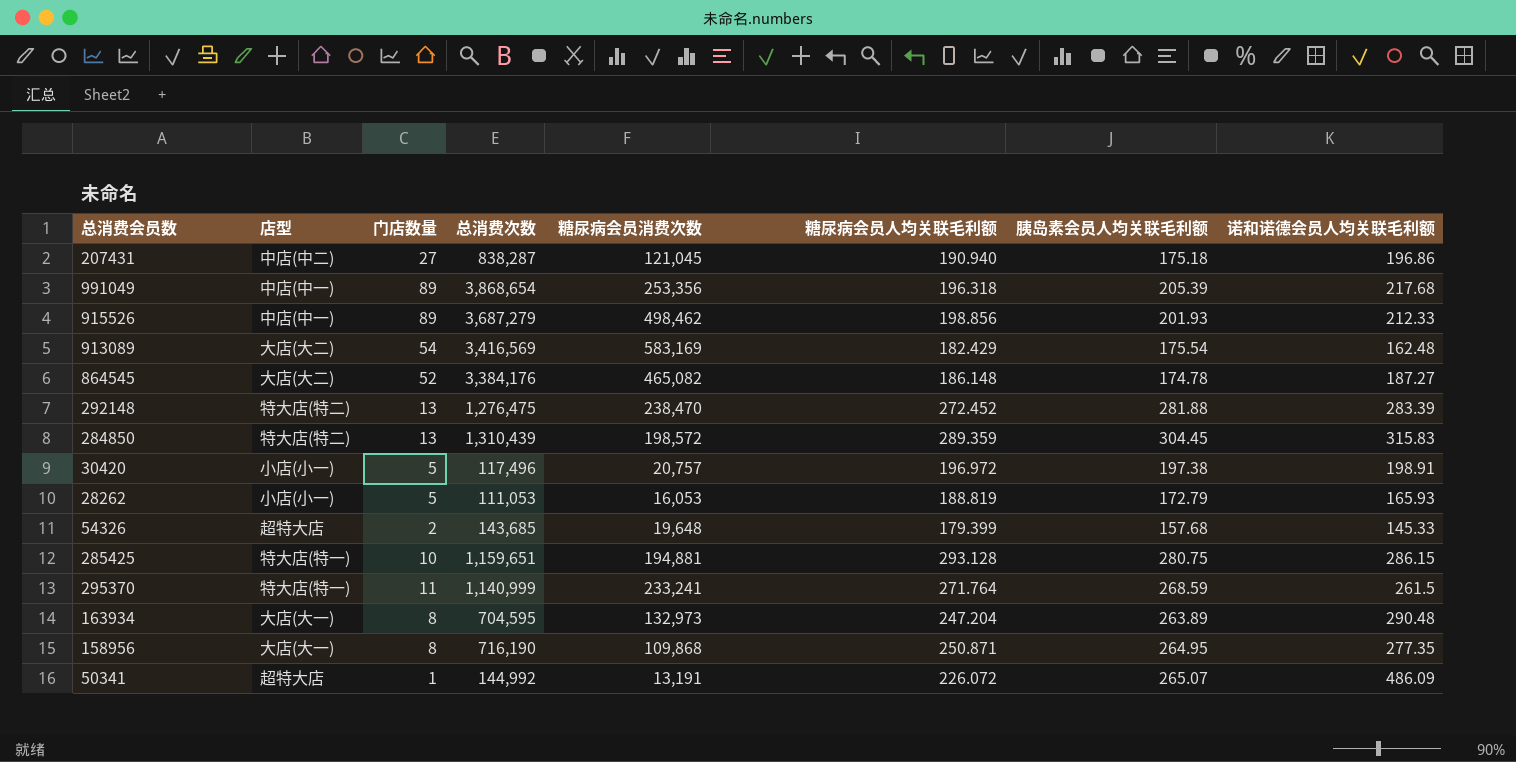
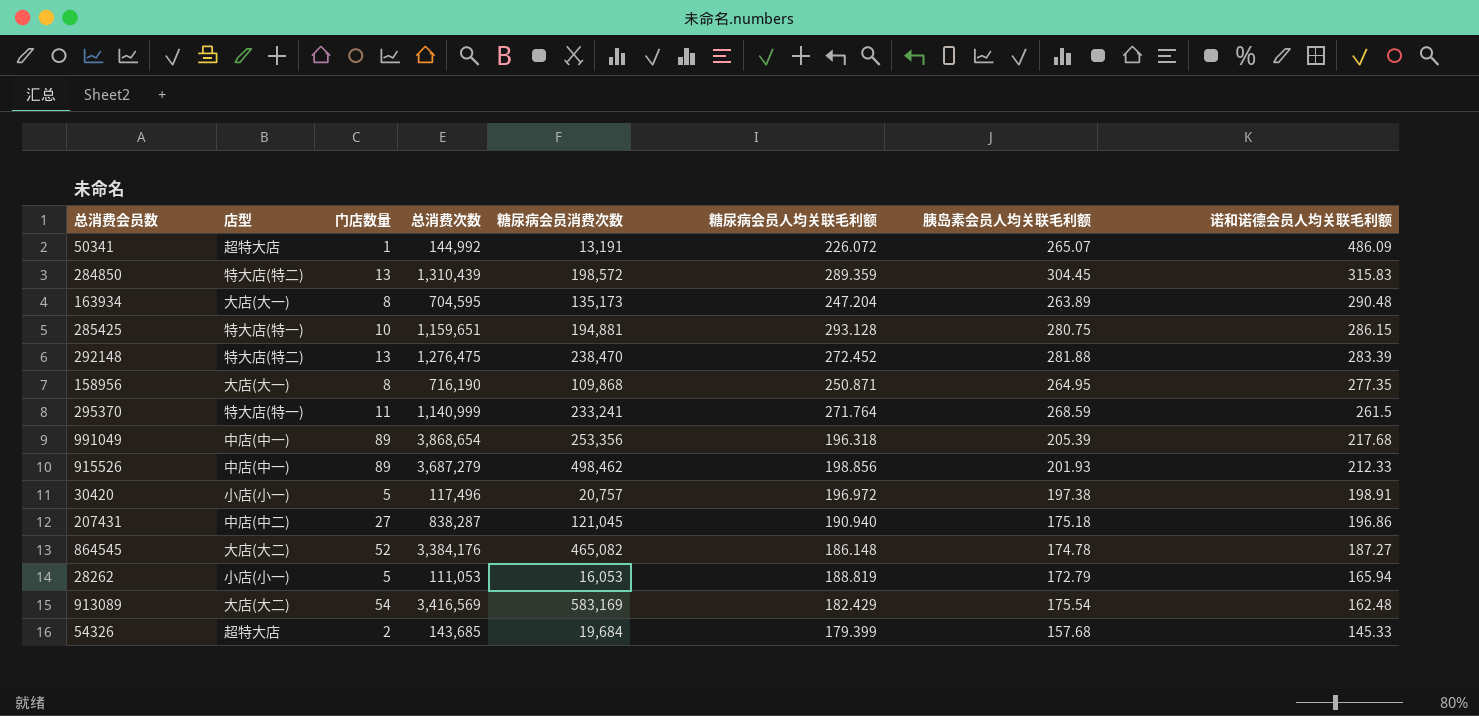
row order: none -> 诺和诺德会员人均关联毛利额 descending
163934 | 糖尿病会员消费次数: 132,973 -> 135,173
28262 | 诺和诺德会员人均关联毛利额: 165.93 -> 165.94
54326 | 糖尿病会员消费次数: 19,648 -> 19,684

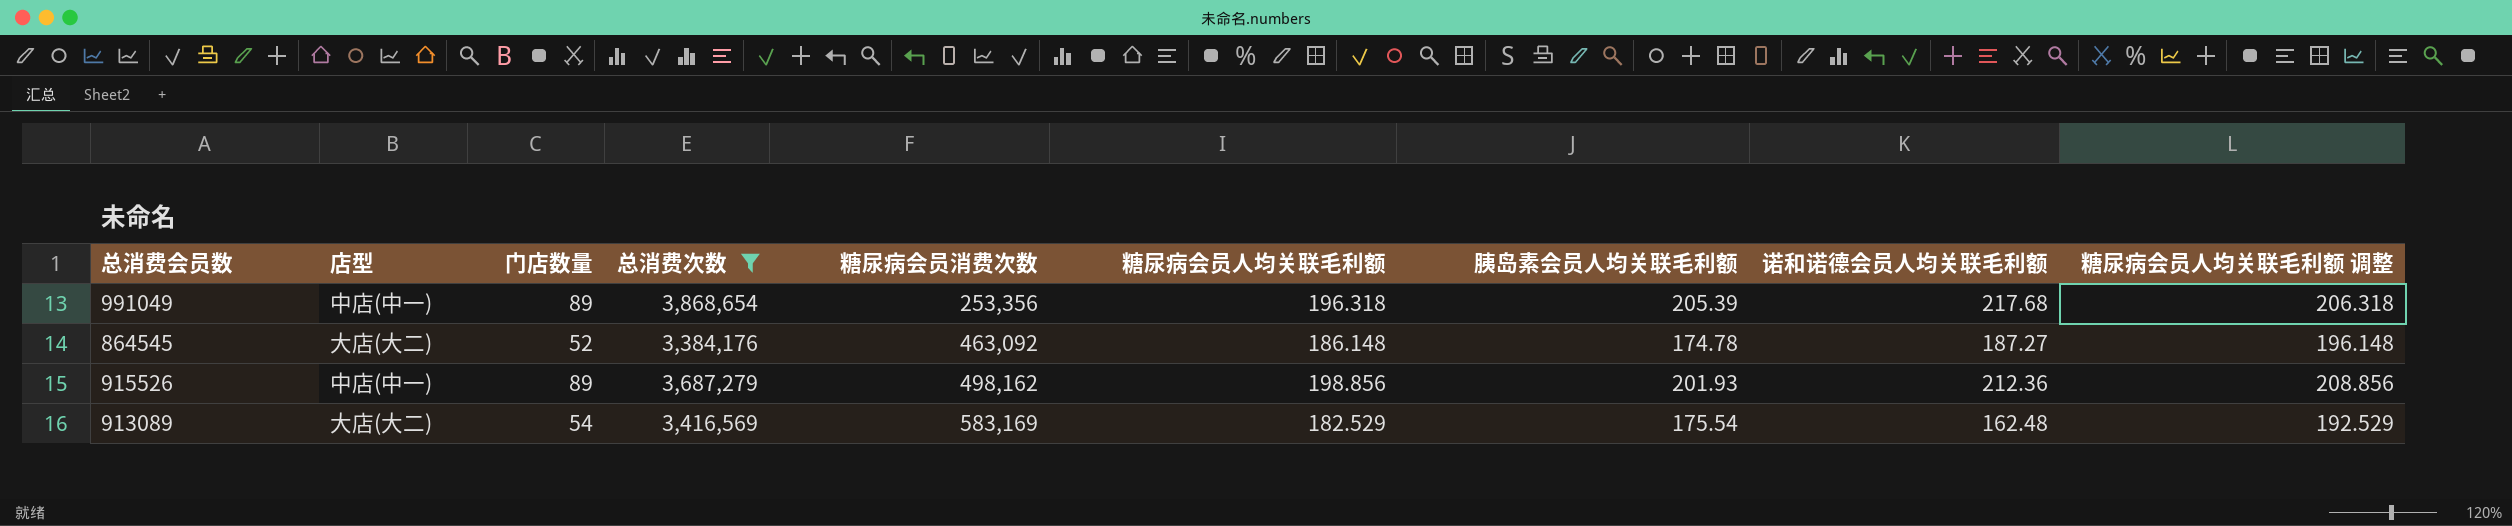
filter: none -> 总消费次数 >= 3,384,176
row order: 诺和诺德会员人均关联毛利额 descending -> 糖尿病会员消费次数 ascending
column 糖尿病会员人均关联毛利额 调整 | formula: none -> [糖尿病会员人均关联毛利额] + 10
864545 | 糖尿病会员消费次数: 465,082 -> 463,092
915526 | 糖尿病会员消费次数: 498,462 -> 498,162
915526 | 诺和诺德会员人均关联毛利额: 212.33 -> 212.36
913089 | 糖尿病会员人均关联毛利额: 182.429 -> 182.529

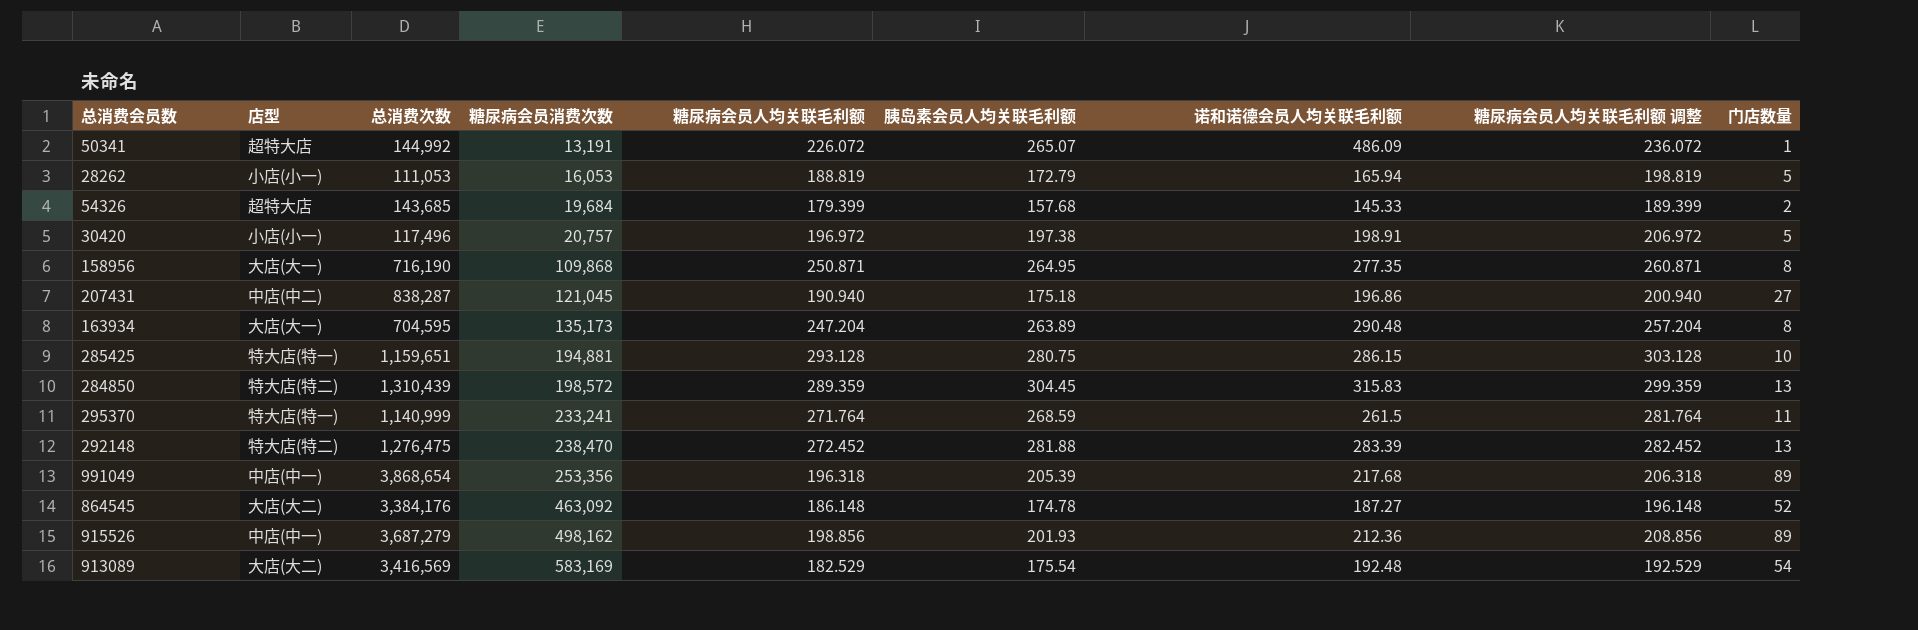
filter: 总消费次数 >= 3,384,176 -> none
column 门店数量 | position: 3 -> 9
913089 | 诺和诺德会员人均关联毛利额: 162.48 -> 192.48

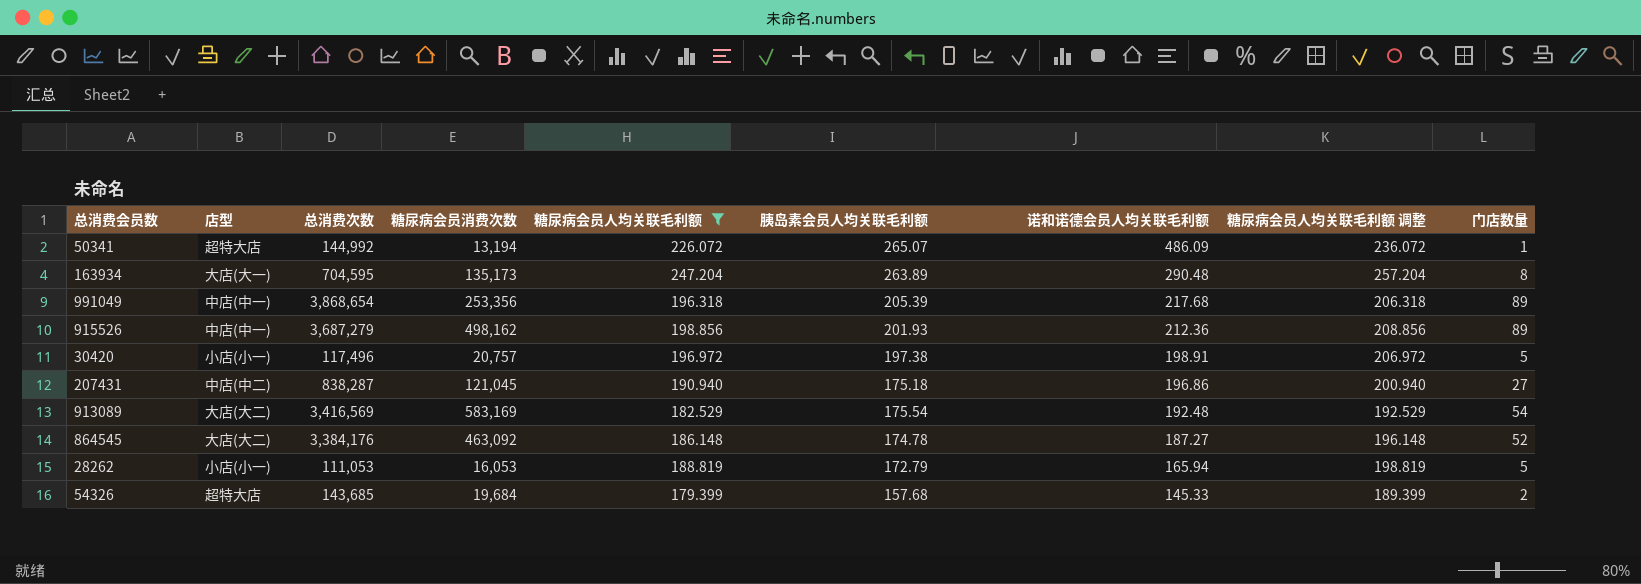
filter: none -> 糖尿病会员人均关联毛利额 <= 247.204
row order: 糖尿病会员消费次数 ascending -> 诺和诺德会员人均关联毛利额 descending
50341 | 糖尿病会员消费次数: 13,191 -> 13,194

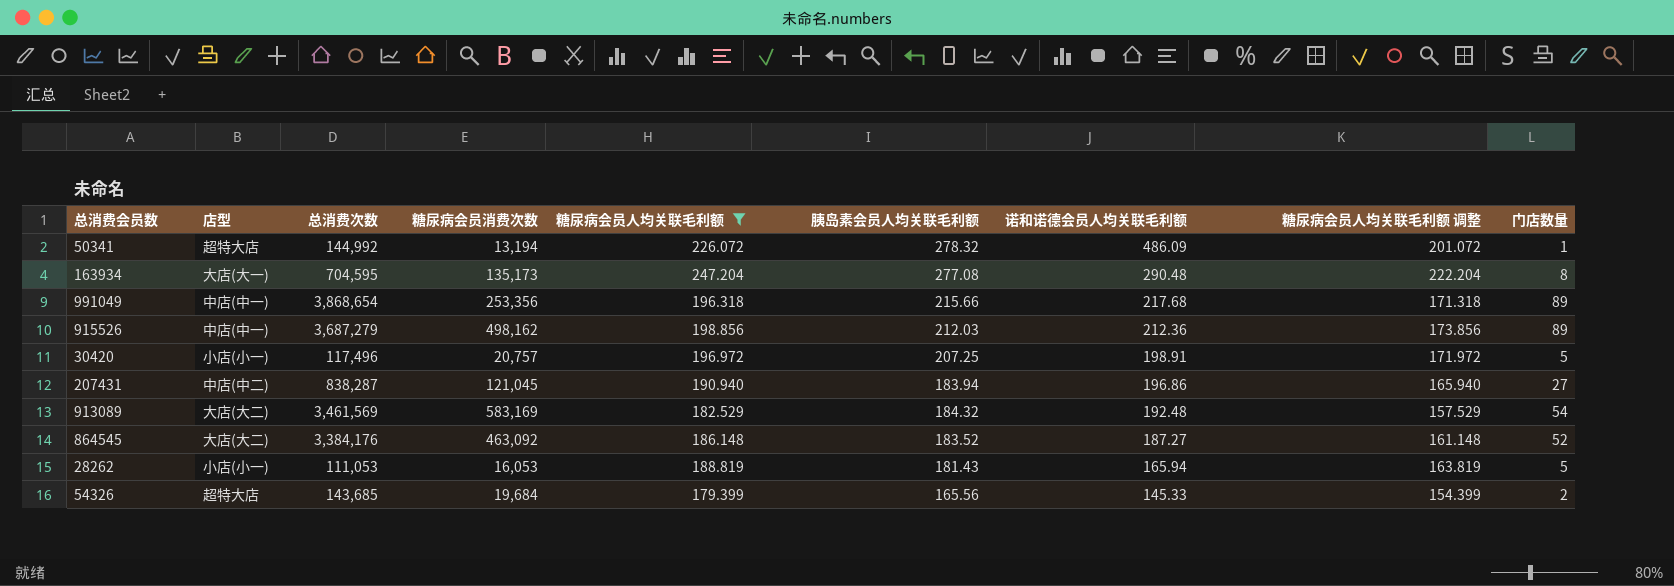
column 糖尿病会员人均关联毛利额 调整 | formula: [糖尿病会员人均关联毛利额] + 10 -> [糖尿病会员人均关联毛利额] - 25
50341 | 胰岛素会员人均关联毛利额: 265.07 -> 278.32
163934 | 胰岛素会员人均关联毛利额: 263.89 -> 277.08
991049 | 胰岛素会员人均关联毛利额: 205.39 -> 215.66
915526 | 胰岛素会员人均关联毛利额: 201.93 -> 212.03
30420 | 胰岛素会员人均关联毛利额: 197.38 -> 207.25
207431 | 胰岛素会员人均关联毛利额: 175.18 -> 183.94
913089 | 总消费次数: 3,416,569 -> 3,461,569
913089 | 胰岛素会员人均关联毛利额: 175.54 -> 184.32
864545 | 胰岛素会员人均关联毛利额: 174.78 -> 183.52
28262 | 胰岛素会员人均关联毛利额: 172.79 -> 181.43
54326 | 胰岛素会员人均关联毛利额: 157.68 -> 165.56

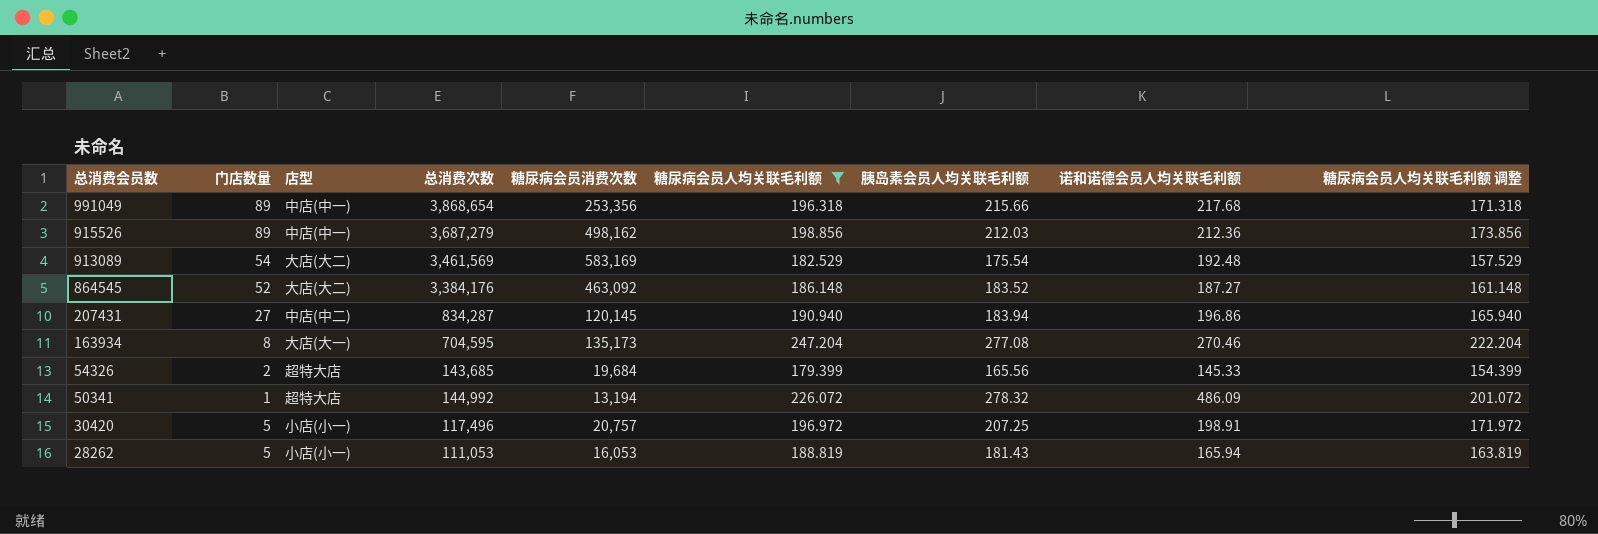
row order: 诺和诺德会员人均关联毛利额 descending -> 总消费会员数 descending
column 门店数量 | position: 9 -> 2
913089 | 胰岛素会员人均关联毛利额: 184.32 -> 175.54
207431 | 总消费次数: 838,287 -> 834,287
207431 | 糖尿病会员消费次数: 121,045 -> 120,145
163934 | 诺和诺德会员人均关联毛利额: 290.48 -> 270.46

